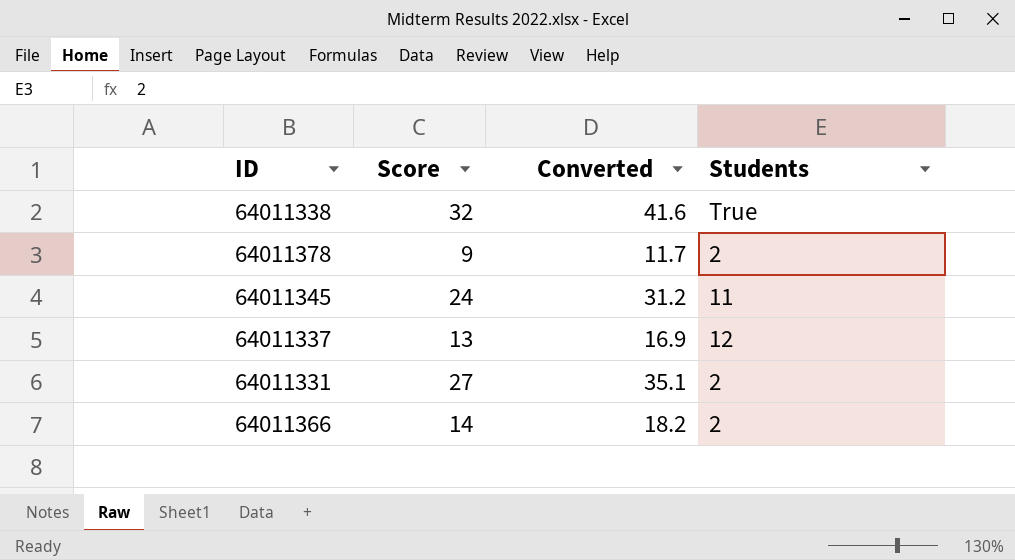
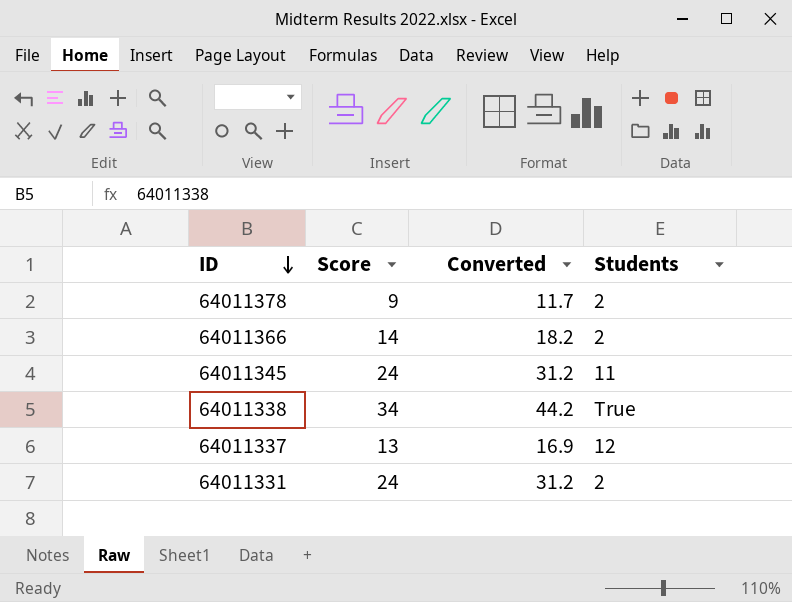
row order: none -> ID descending
64011338 | Score: 32 -> 34
64011338 | Converted: 41.6 -> 44.2
64011331 | Score: 27 -> 24
64011331 | Converted: 35.1 -> 31.2

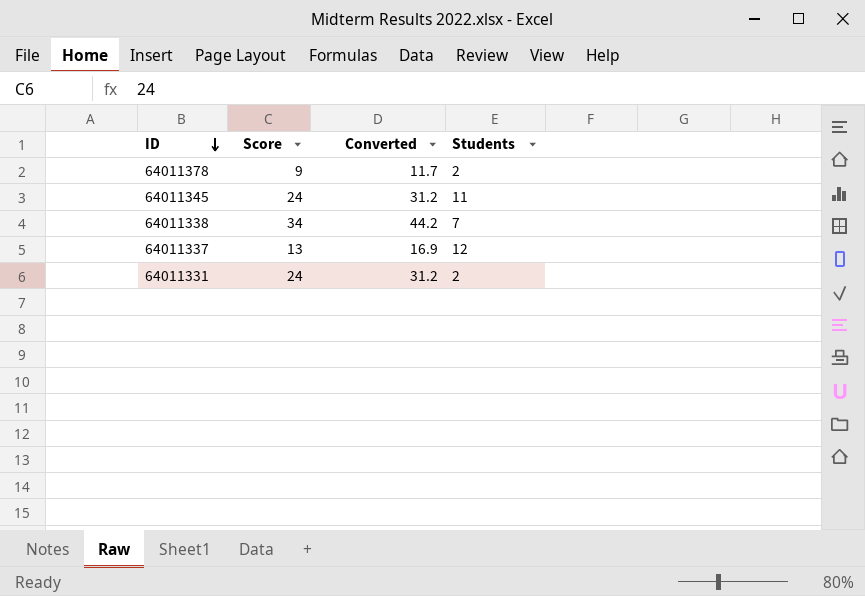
row 64011366: 14 | 18.2 | 2 -> none
64011338 | Students: True -> 7

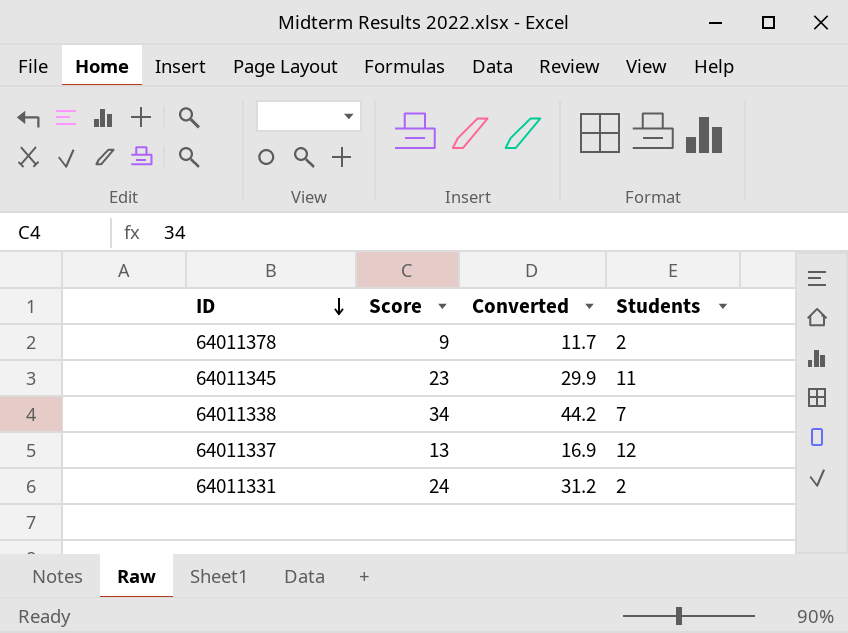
64011345 | Score: 24 -> 23
64011345 | Converted: 31.2 -> 29.9

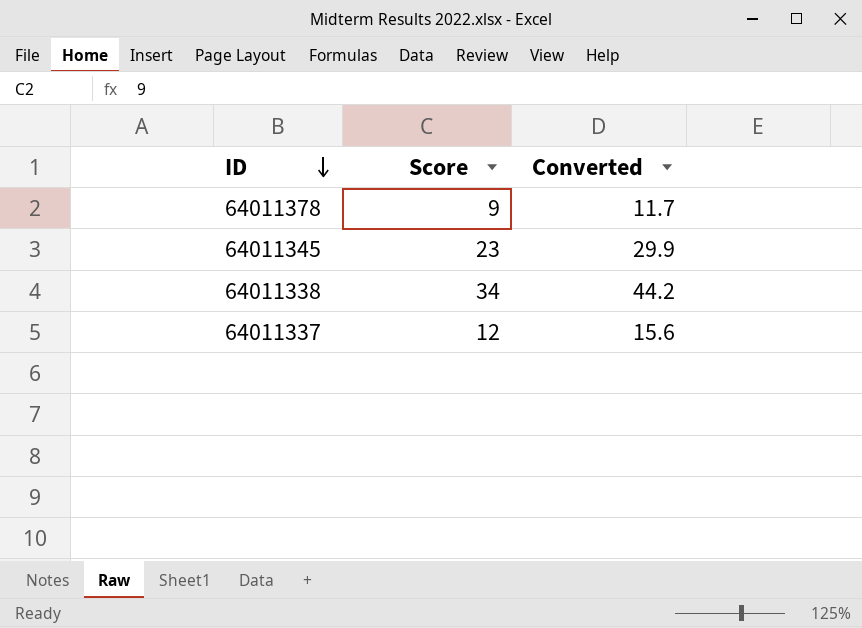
column Students | position: 4 -> none
row 64011331: 24 | 31.2 | 2 -> none
64011337 | Score: 13 -> 12
64011337 | Converted: 16.9 -> 15.6

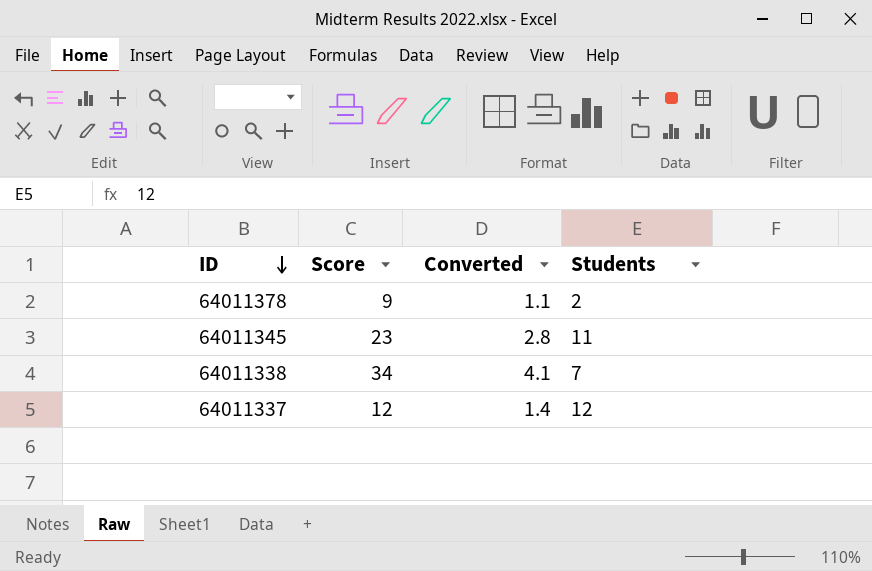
column Converted | formula: [Score] * 1.3 -> [Score] * 0.12
column Students | position: none -> 4

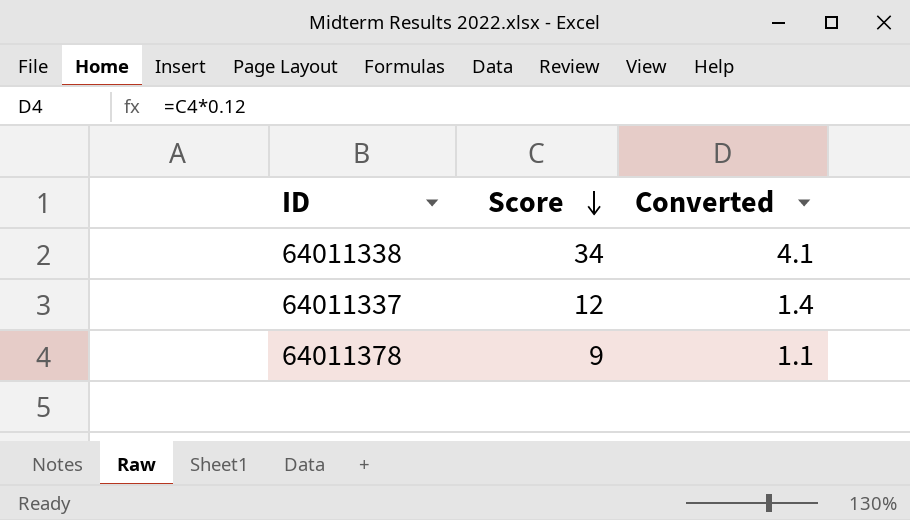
row order: ID descending -> Score descending
column Students | position: 4 -> none
row 64011345: 23 | 2.8 | 11 -> none

